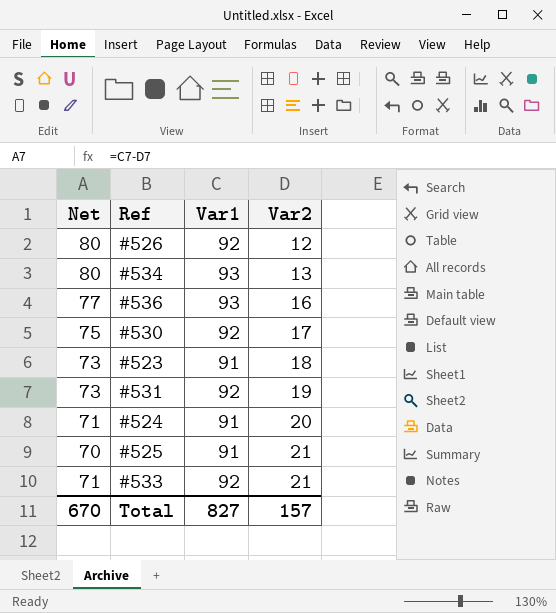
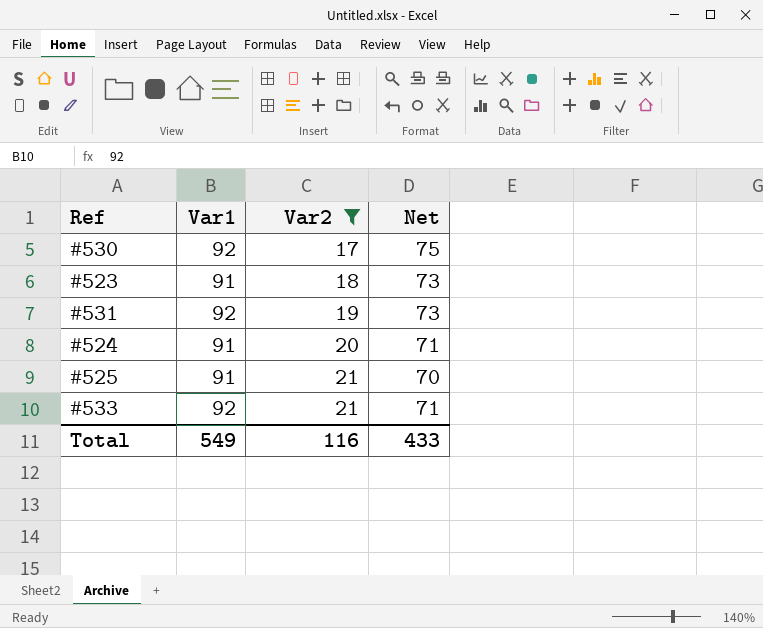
filter: none -> Var2 >= 17
column Net | position: 1 -> 4
Total | Var1: 827 -> 549
Total | Var2: 157 -> 116
Total | Net: 670 -> 433

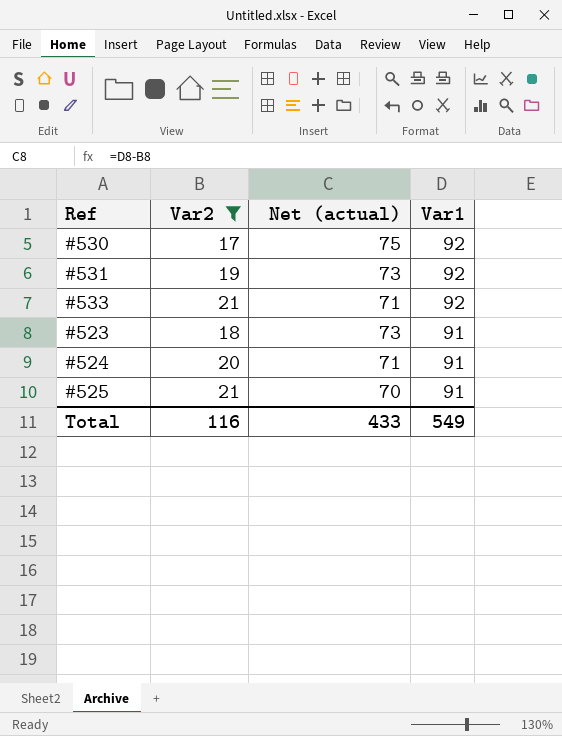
row order: Var2 ascending -> Var1 descending
column name: Net -> Net (actual)
column Var1 | position: 2 -> 4

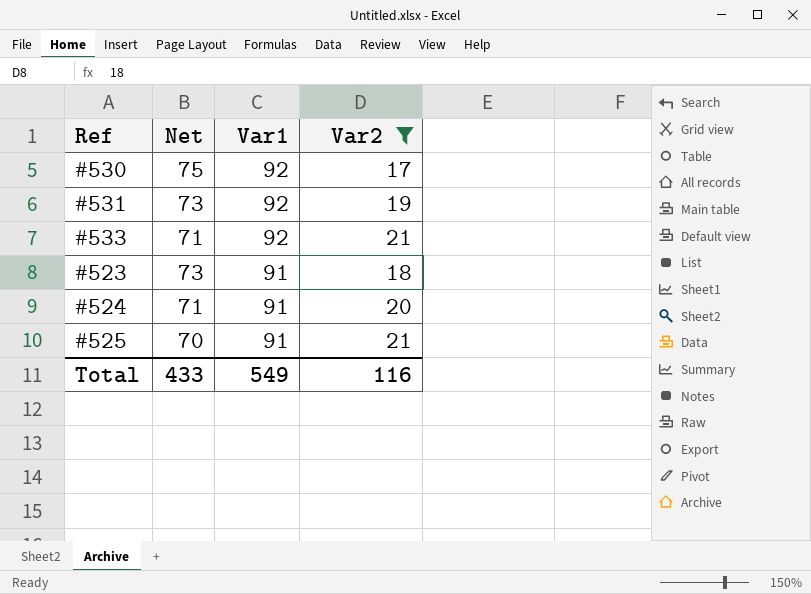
column name: Net (actual) -> Net
column Var2 | position: 2 -> 4

